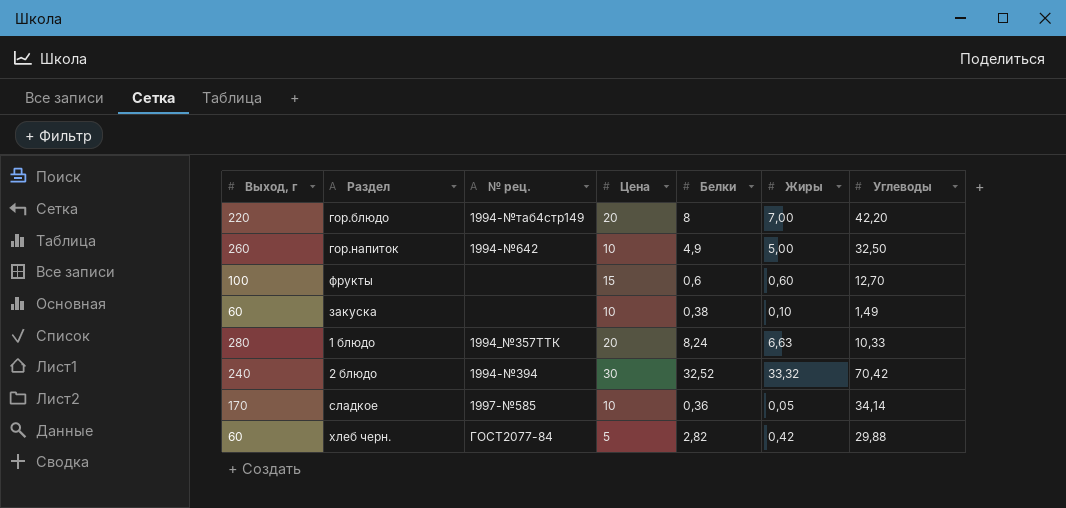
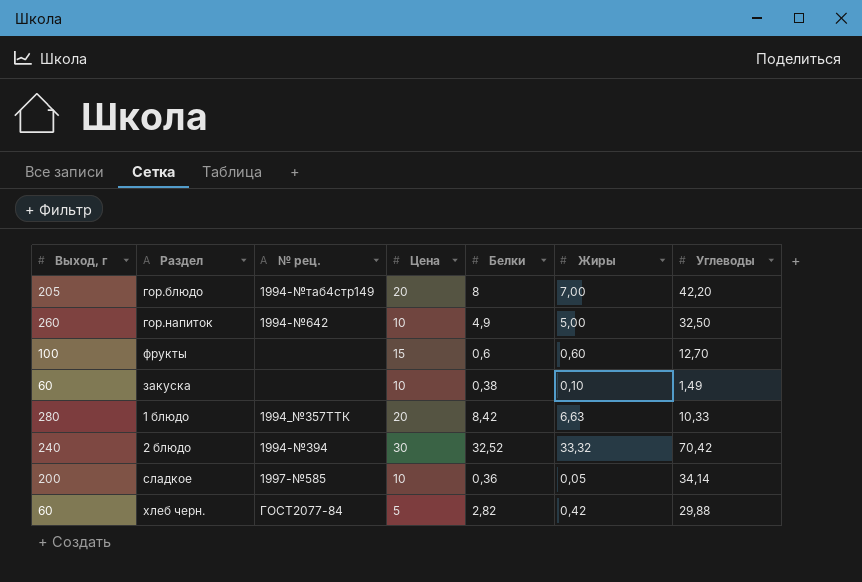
гор.блюдо | Выход, г: 220 -> 205
1 блюдо | Белки: 8,24 -> 8,42
сладкое | Выход, г: 170 -> 200

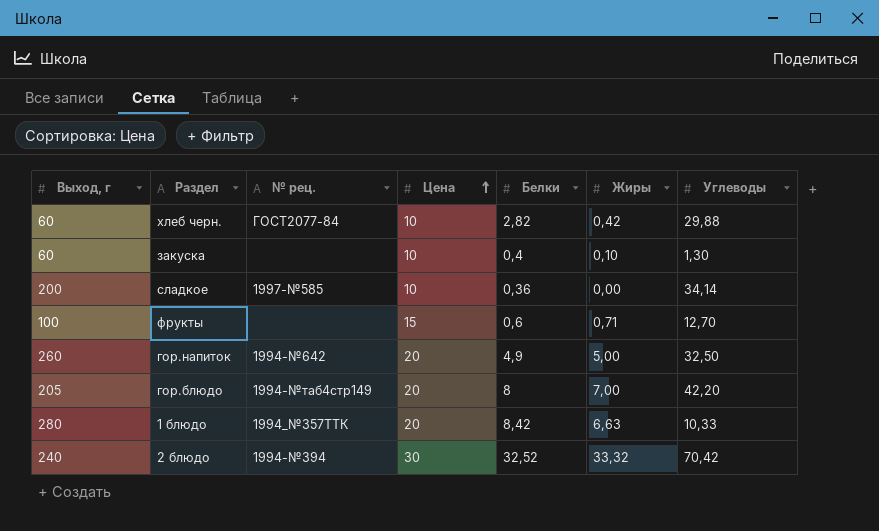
row order: none -> Цена ascending
хлеб черн. | Цена: 5 -> 10
закуска | Белки: 0,38 -> 0,4
закуска | Углеводы: 1,49 -> 1,30
сладкое | Жиры: 0,05 -> 0,00
фрукты | Жиры: 0,60 -> 0,71
гор.напиток | Цена: 10 -> 20

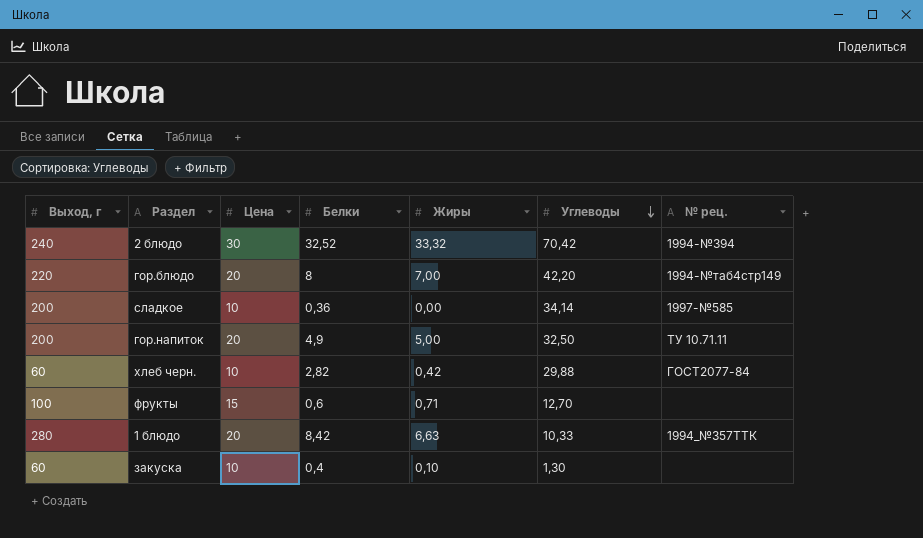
row order: Цена ascending -> Углеводы descending
column № рец. | position: 3 -> 7
гор.блюдо | Выход, г: 205 -> 220
гор.напиток | Выход, г: 260 -> 200
гор.напиток | № рец.: 1994-№642 -> ТУ 10.71.11

